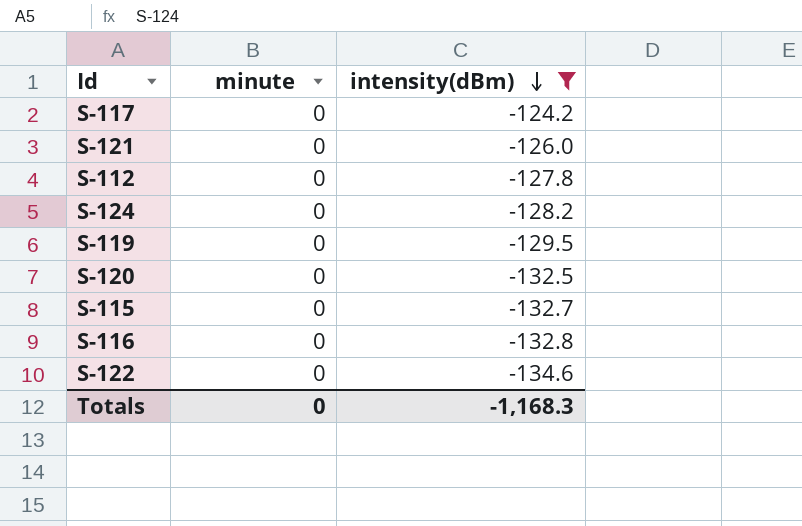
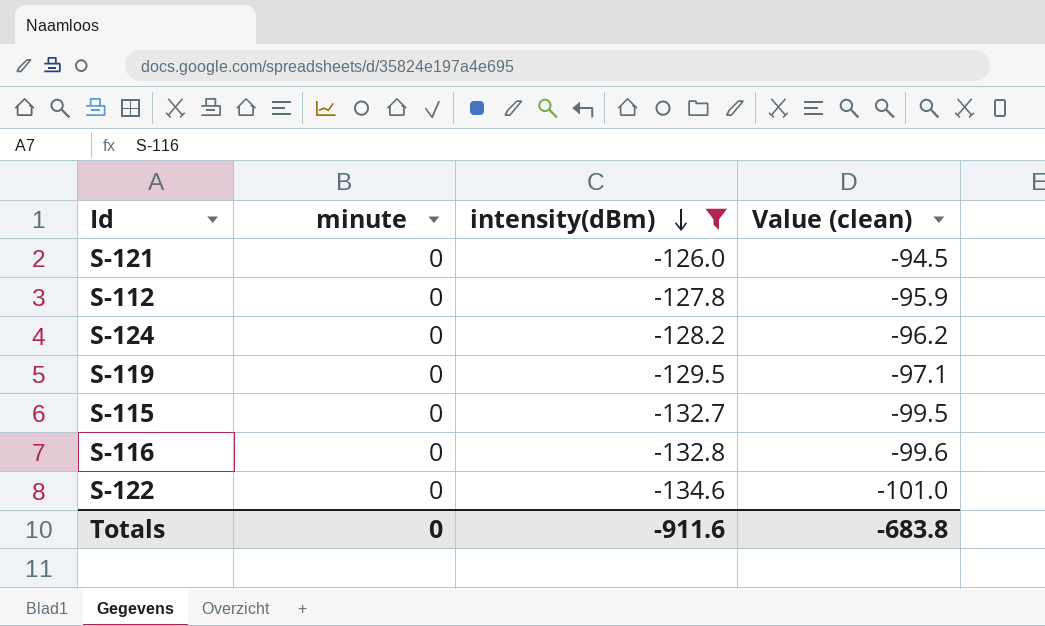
column Value (clean) | formula: none -> [intensity(dBm)] * 0.75
row S-117: 0 | -124.2 -> none
row S-120: 0 | -132.5 -> none
Totals | intensity(dBm): -1,168.3 -> -911.6

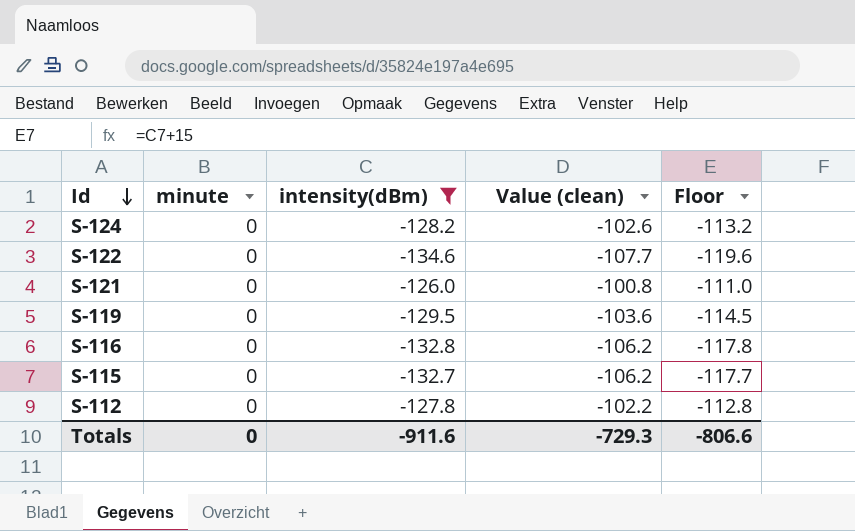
row order: intensity(dBm) descending -> Id descending
column Value (clean) | formula: [intensity(dBm)] * 0.75 -> [intensity(dBm)] * 0.8
column Floor | formula: none -> [intensity(dBm)] + 15
Totals | Value (clean): -683.8 -> -729.3

